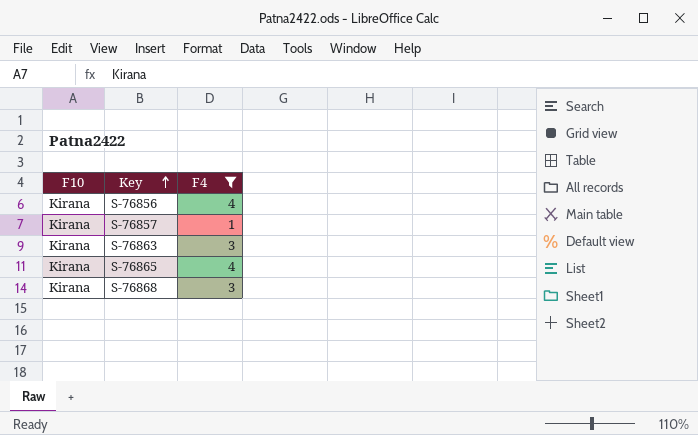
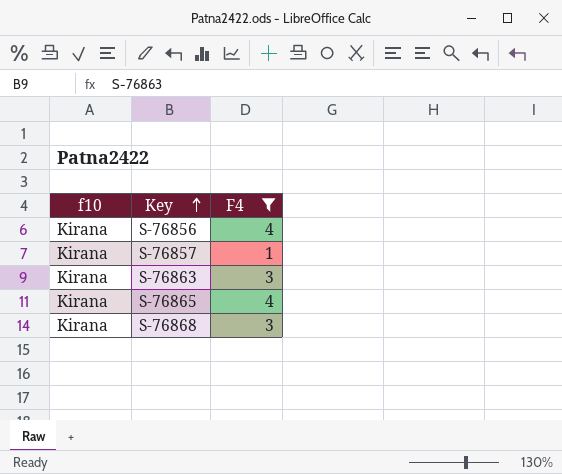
column name: F10 -> f10

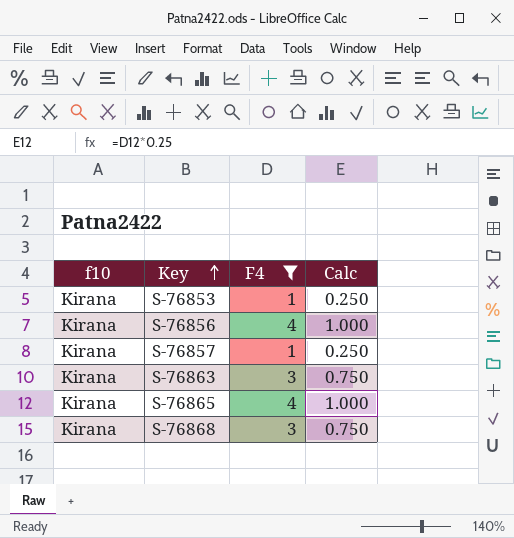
column Calc | formula: none -> [F4] * 0.25
row S-76853: none -> Kirana | 1 | 0.250

